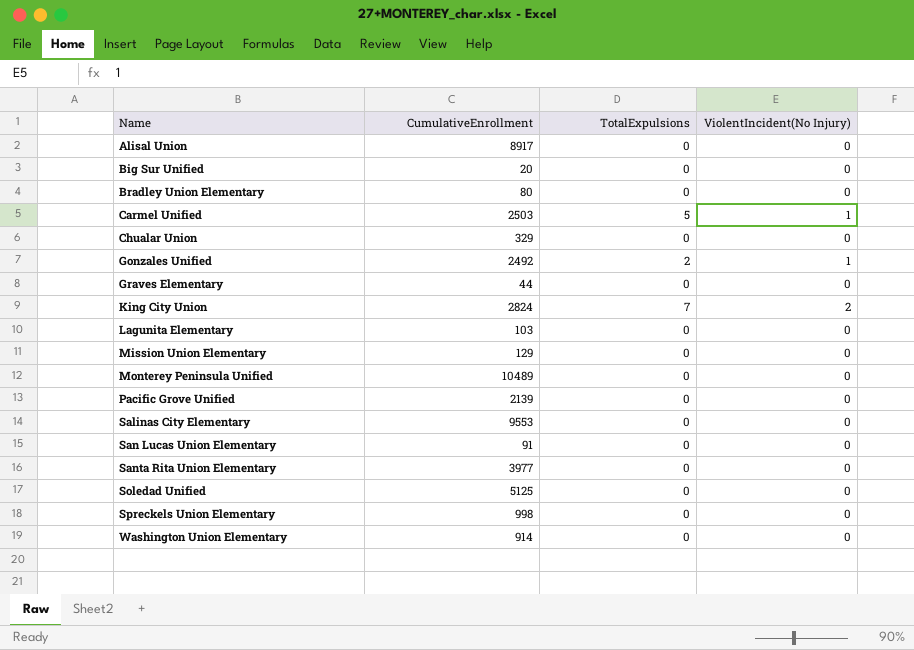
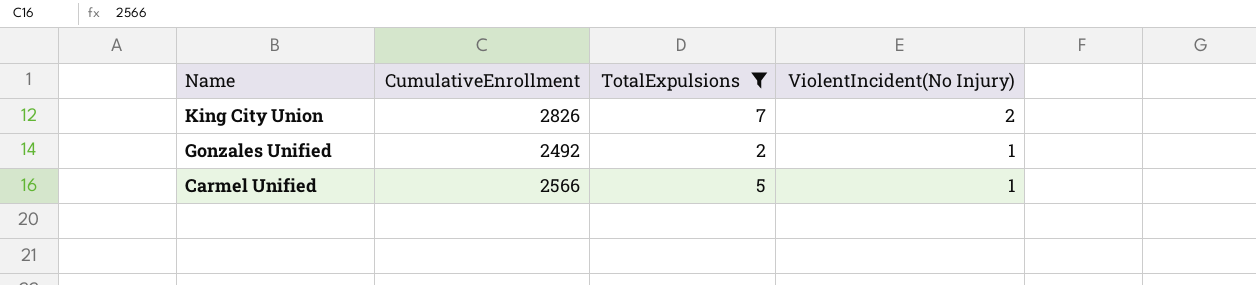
filter: none -> TotalExpulsions != 0
row order: Name ascending -> Name descending
King City Union | CumulativeEnrollment: 2824 -> 2826
Carmel Unified | CumulativeEnrollment: 2503 -> 2566

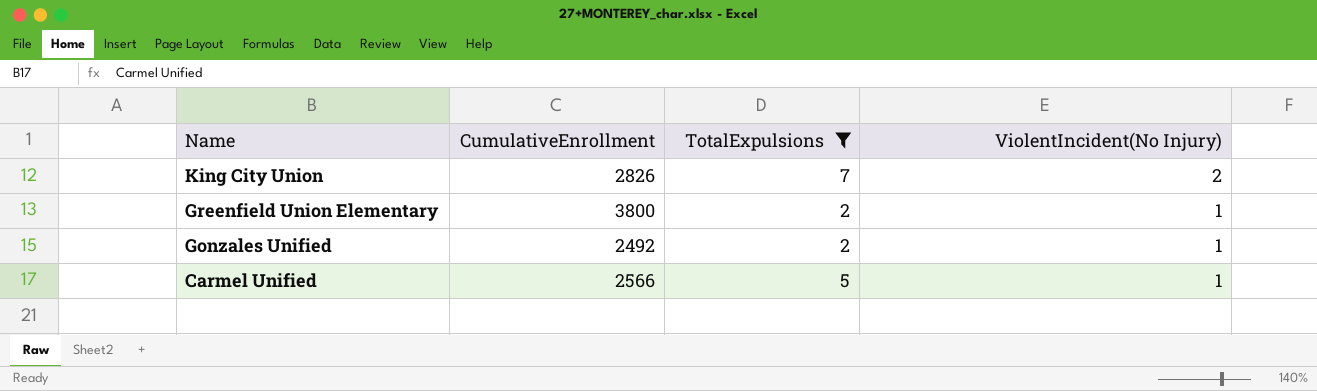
row Greenfield Union Elementary: none -> 3800 | 2 | 1

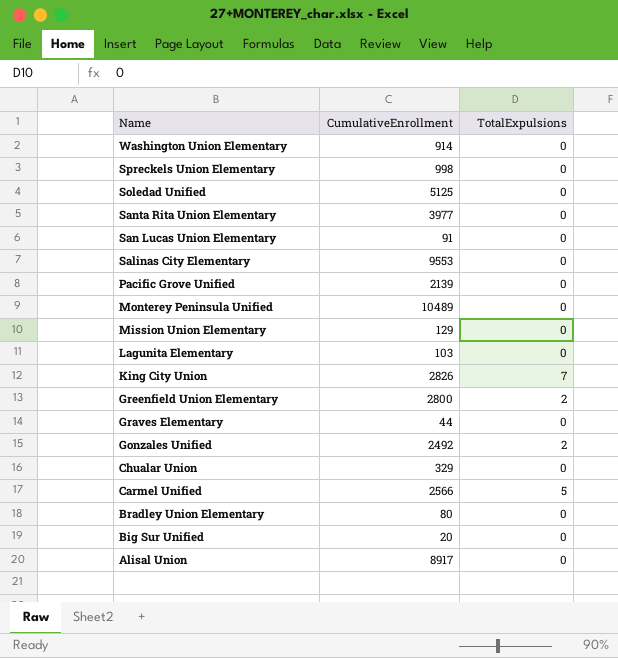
filter: TotalExpulsions != 0 -> none
column ViolentIncident(No Injury) | position: 4 -> none
Greenfield Union Elementary | CumulativeEnrollment: 3800 -> 2800

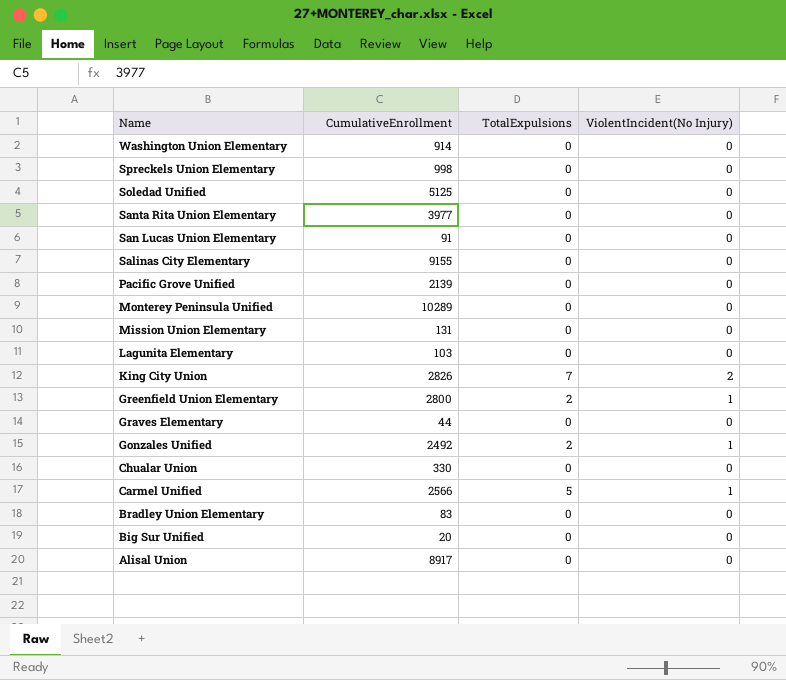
column ViolentIncident(No Injury) | position: none -> 4
Salinas City Elementary | CumulativeEnrollment: 9553 -> 9155
Monterey Peninsula Unified | CumulativeEnrollment: 10489 -> 10289
Mission Union Elementary | CumulativeEnrollment: 129 -> 131
Chualar Union | CumulativeEnrollment: 329 -> 330
Bradley Union Elementary | CumulativeEnrollment: 80 -> 83

